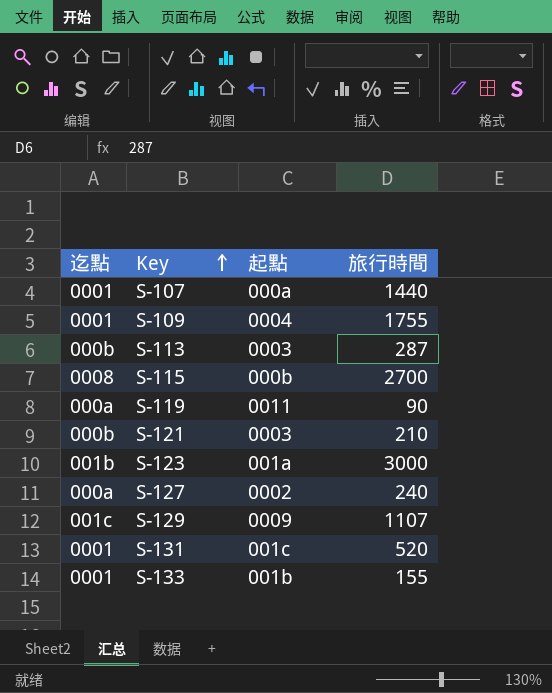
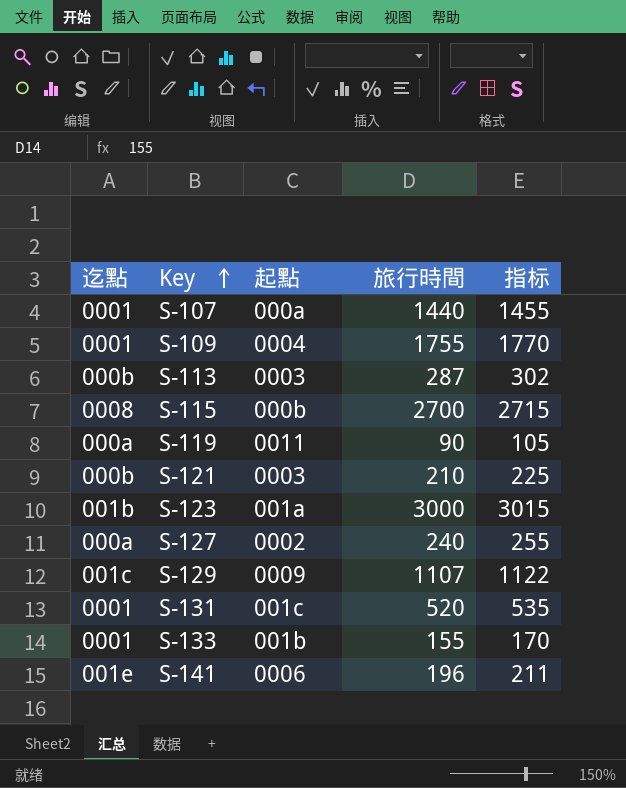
column 指标 | formula: none -> [旅行時間] + 15
row S-141: none -> 001e | 0006 | 196 | 211

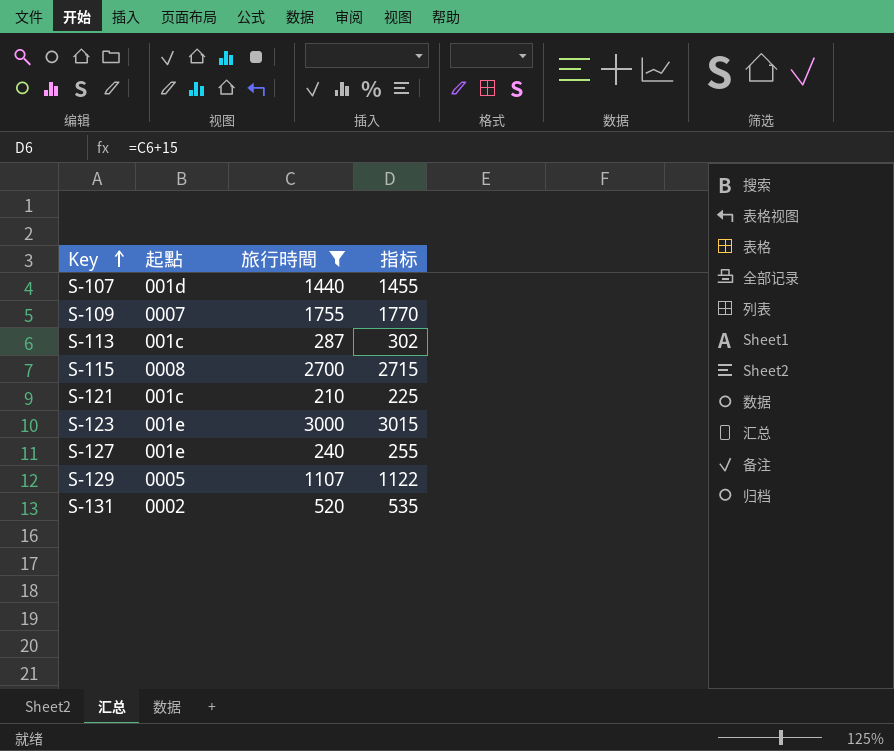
filter: none -> 旅行時間 >= 210
column 迄點 | position: 1 -> none
S-107 | 起點: 000a -> 001d
S-109 | 起點: 0004 -> 0007
S-113 | 起點: 0003 -> 001c
S-115 | 起點: 000b -> 0008
S-121 | 起點: 0003 -> 001c
S-123 | 起點: 001a -> 001e
S-127 | 起點: 0002 -> 001e
S-129 | 起點: 0009 -> 0005
S-131 | 起點: 001c -> 0002

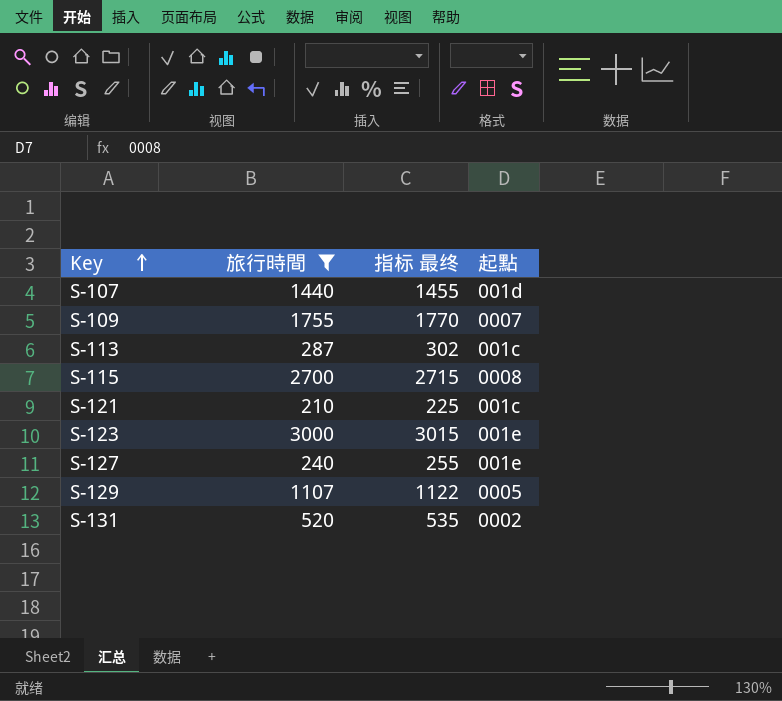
column name: 指标 -> 指标 最终
column 起點 | position: 2 -> 4

